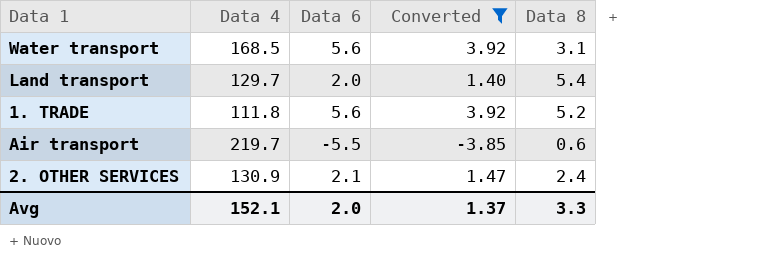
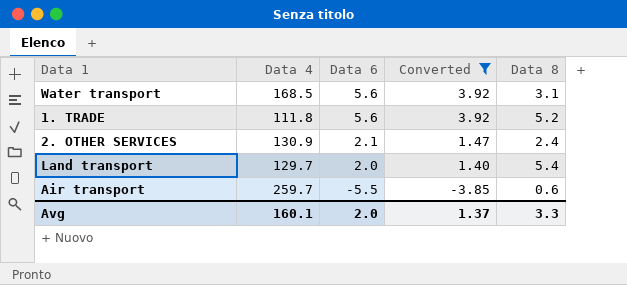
row order: none -> Data 6 descending
Air transport | Data 4: 219.7 -> 259.7
Avg | Data 4: 152.1 -> 160.1

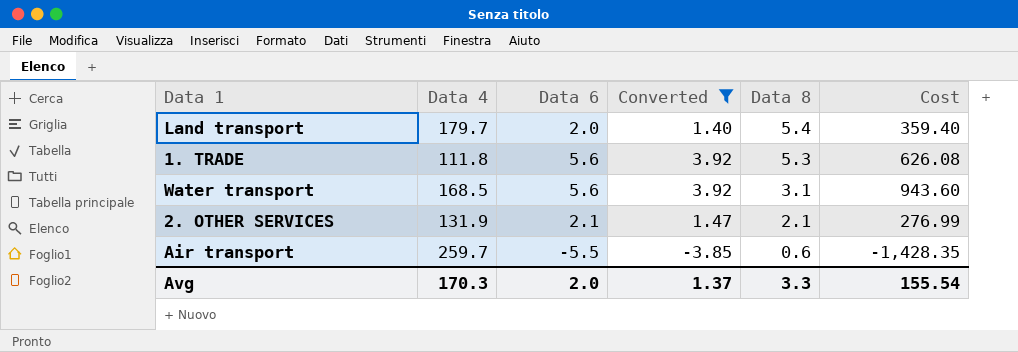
row order: Data 6 descending -> Data 8 descending
column Cost | formula: none -> [Data 4] * [Data 6]
Land transport | Data 4: 129.7 -> 179.7
1. TRADE | Data 8: 5.2 -> 5.3
2. OTHER SERVICES | Data 4: 130.9 -> 131.9
2. OTHER SERVICES | Data 8: 2.4 -> 2.1
Avg | Data 4: 160.1 -> 170.3

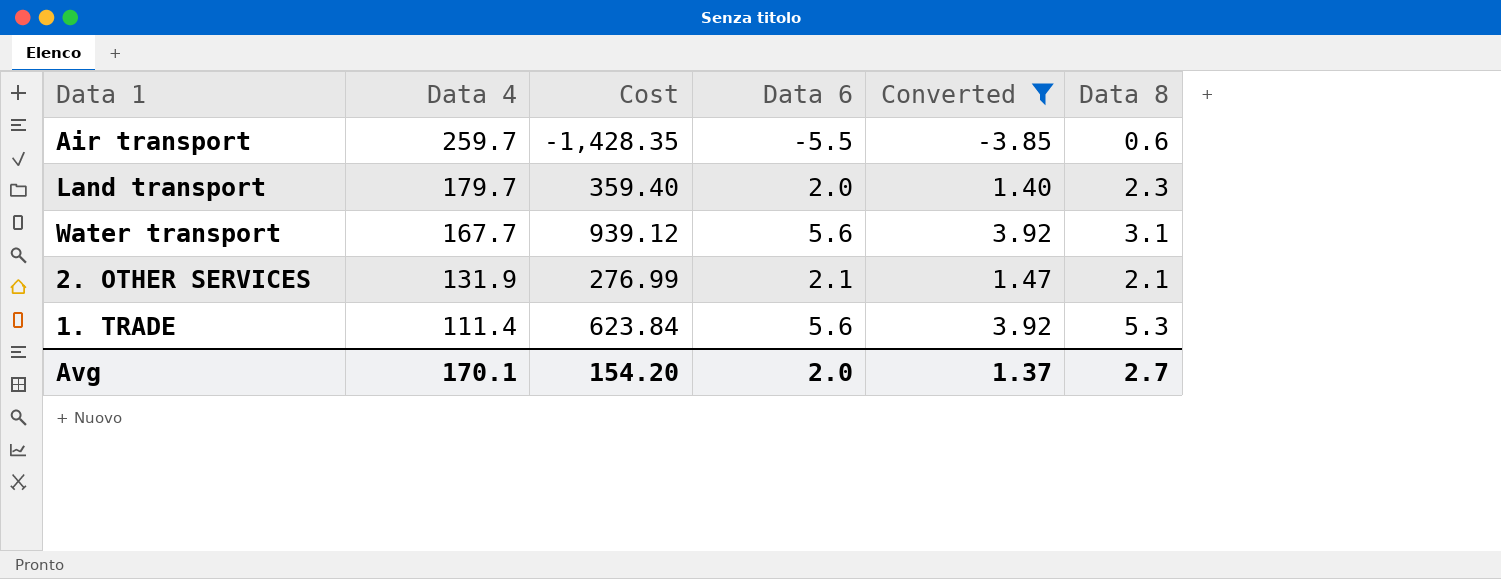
row order: Data 8 descending -> Data 4 descending
column Cost | position: 6 -> 3
Land transport | Data 8: 5.4 -> 2.3
Water transport | Data 4: 168.5 -> 167.7
Water transport | Cost: 943.60 -> 939.12
1. TRADE | Data 4: 111.8 -> 111.4
1. TRADE | Cost: 626.08 -> 623.84
Avg | Data 4: 170.3 -> 170.1
Avg | Cost: 155.54 -> 154.20
Avg | Data 8: 3.3 -> 2.7

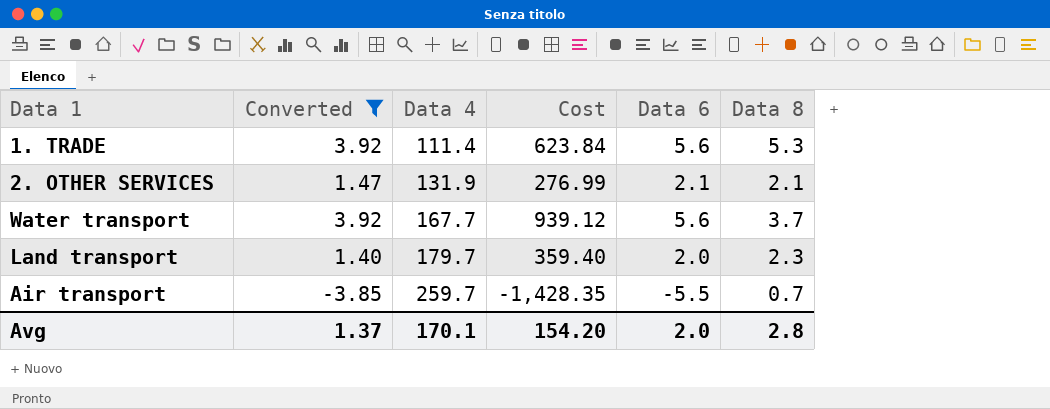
row order: Data 4 descending -> Data 4 ascending
column Converted | position: 5 -> 2
Water transport | Data 8: 3.1 -> 3.7
Air transport | Data 8: 0.6 -> 0.7
Avg | Data 8: 2.7 -> 2.8

